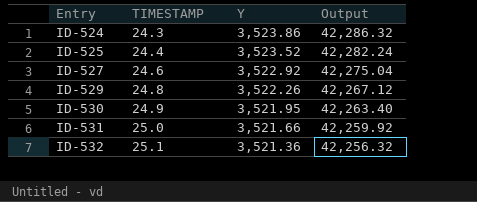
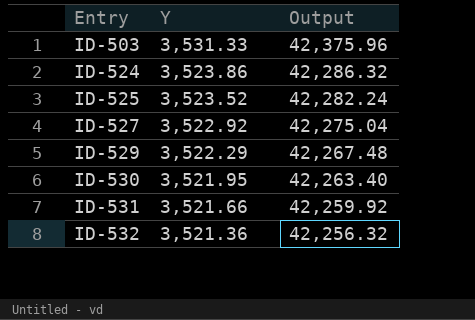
column TIMESTAMP | position: 2 -> none
row ID-503: none -> 3,531.33 | 42,375.96
ID-529 | Y: 3,522.26 -> 3,522.29
ID-529 | Output: 42,267.12 -> 42,267.48

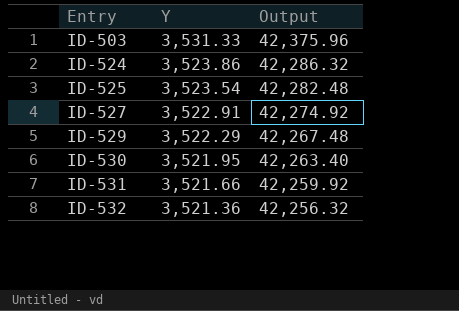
ID-525 | Y: 3,523.52 -> 3,523.54
ID-525 | Output: 42,282.24 -> 42,282.48
ID-527 | Y: 3,522.92 -> 3,522.91
ID-527 | Output: 42,275.04 -> 42,274.92

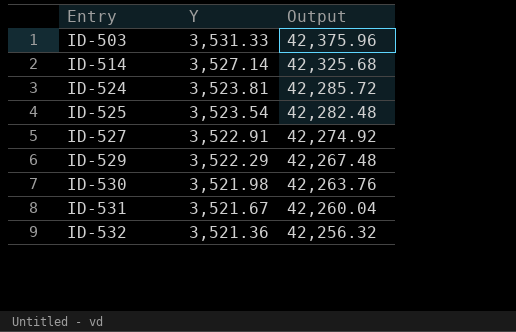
row ID-514: none -> 3,527.14 | 42,325.68
ID-524 | Y: 3,523.86 -> 3,523.81
ID-524 | Output: 42,286.32 -> 42,285.72
ID-530 | Y: 3,521.95 -> 3,521.98
ID-530 | Output: 42,263.40 -> 42,263.76
ID-531 | Y: 3,521.66 -> 3,521.67
ID-531 | Output: 42,259.92 -> 42,260.04

